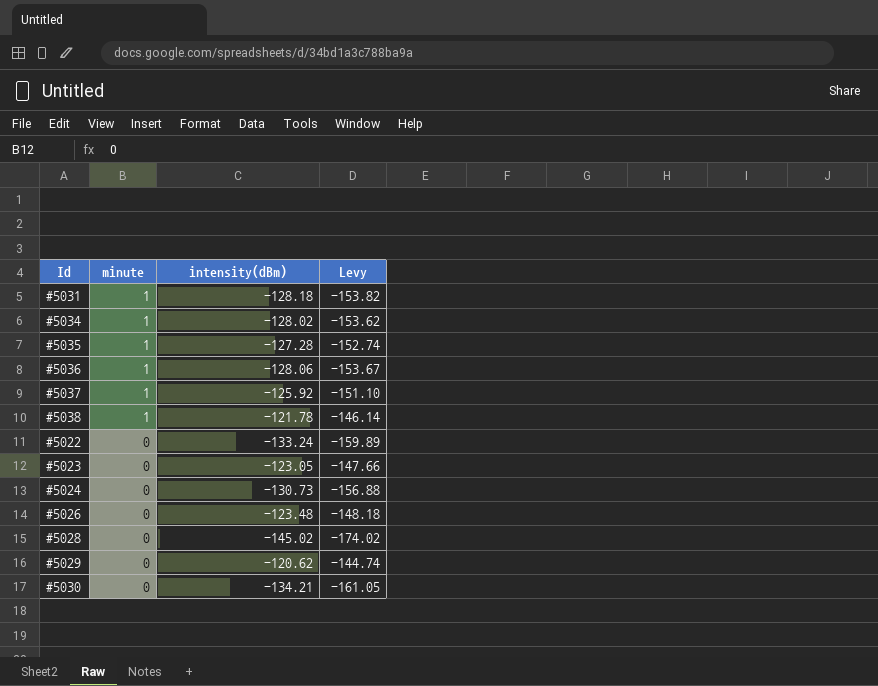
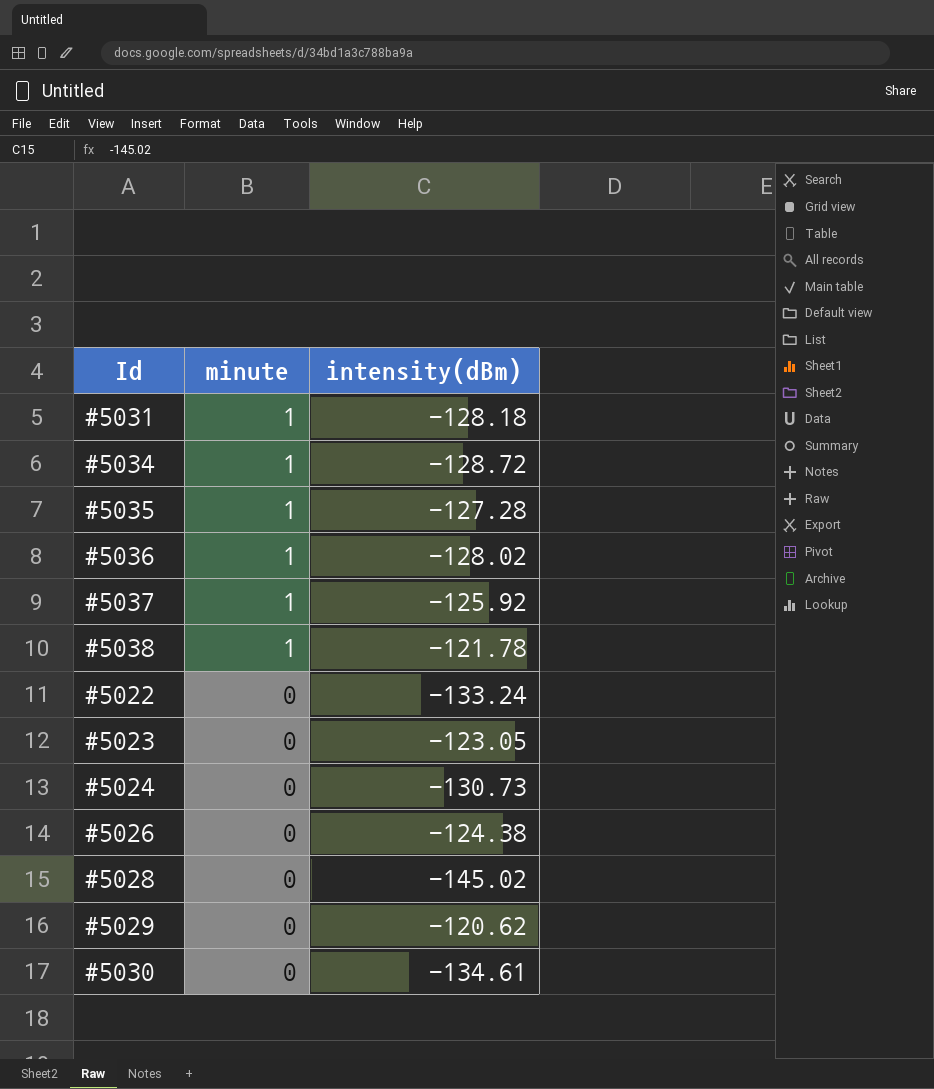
column Levy | formula: [intensity(dBm)] * 1.2 -> none
#5034 | intensity(dBm): -128.02 -> -128.72
#5036 | intensity(dBm): -128.06 -> -128.02
#5026 | intensity(dBm): -123.48 -> -124.38
#5030 | intensity(dBm): -134.21 -> -134.61

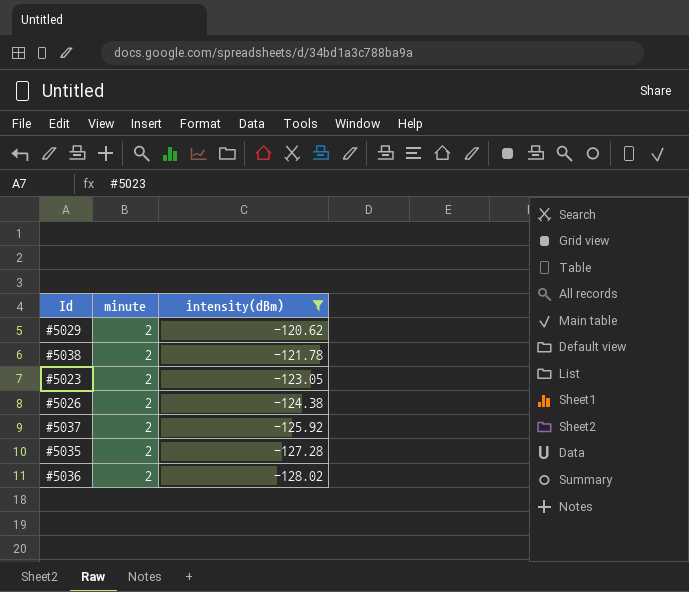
filter: none -> intensity(dBm) >= -128.02
row order: minute descending -> intensity(dBm) descending
#5029 | minute: 0 -> 2
#5038 | minute: 1 -> 2
#5023 | minute: 0 -> 2
#5026 | minute: 0 -> 2
#5037 | minute: 1 -> 2
#5035 | minute: 1 -> 2
#5036 | minute: 1 -> 2

